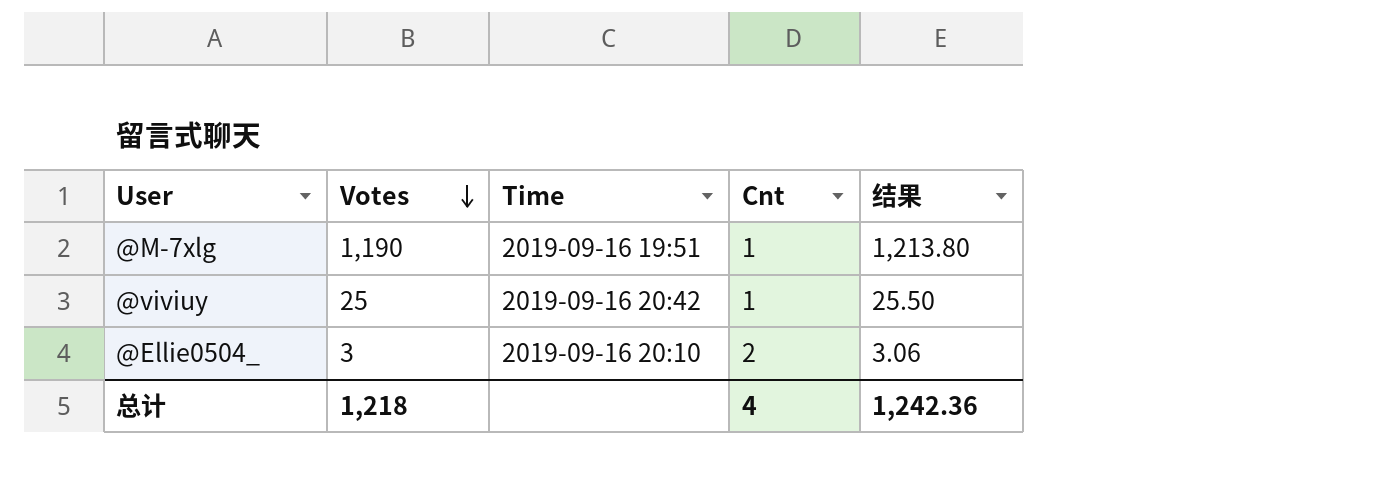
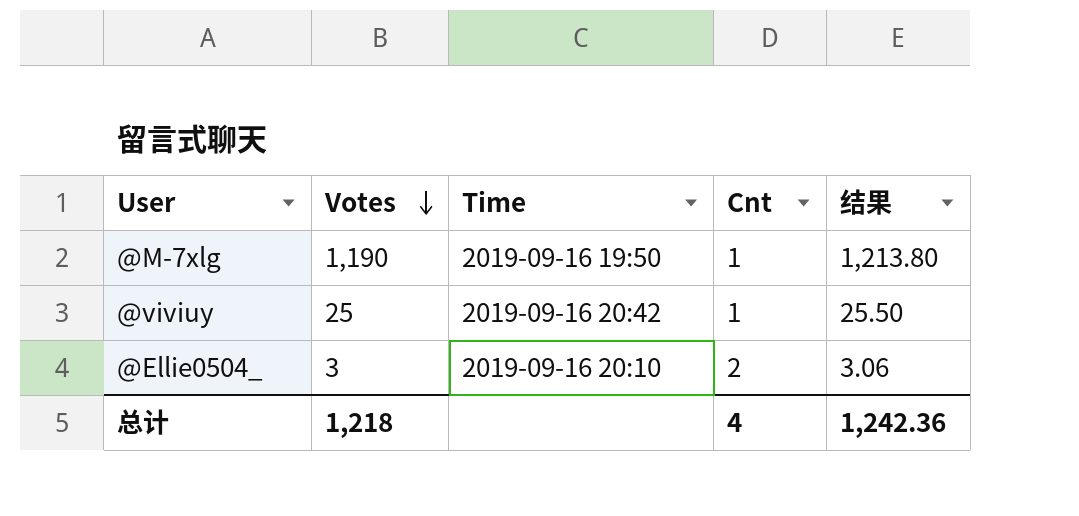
@M-7xlg | Time: 2019-09-16 19:51 -> 2019-09-16 19:50

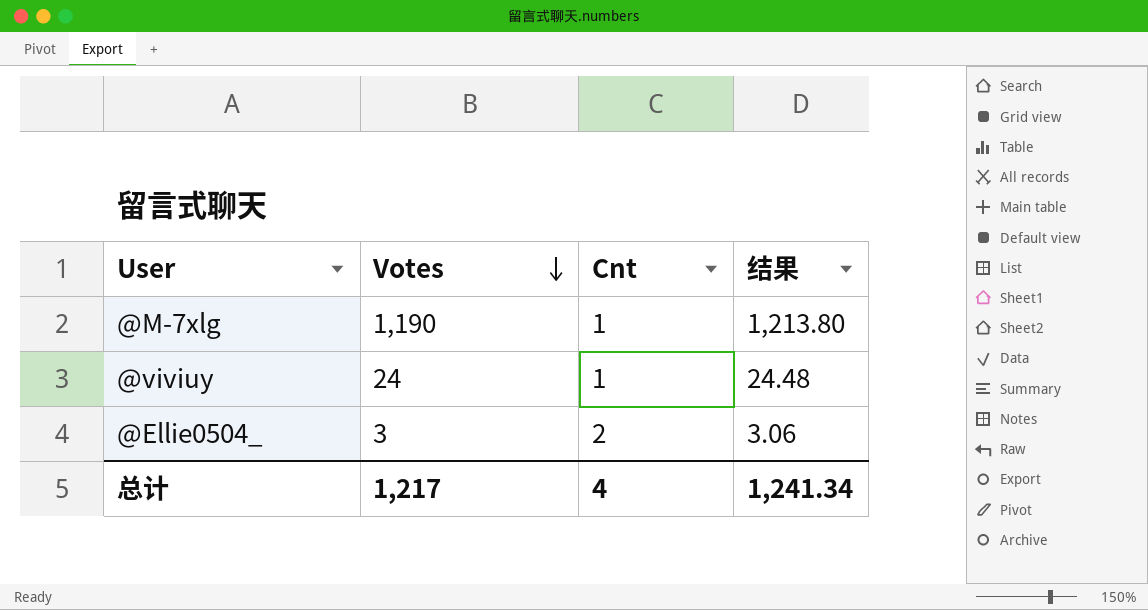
column Time | position: 3 -> none
@viviuy | Votes: 25 -> 24
@viviuy | 结果: 25.50 -> 24.48
总计 | Votes: 1,218 -> 1,217
总计 | 结果: 1,242.36 -> 1,241.34

